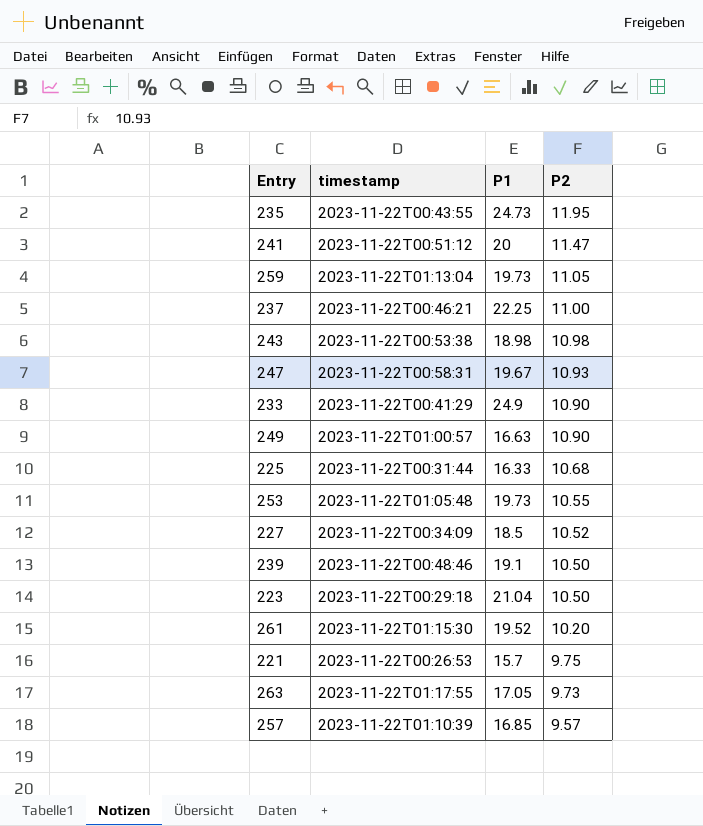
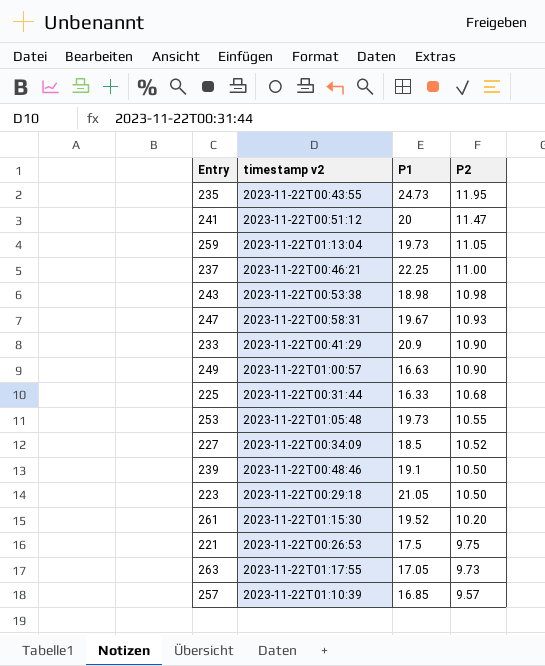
column name: timestamp -> timestamp v2
233 | P1: 24.9 -> 20.9
223 | P1: 21.04 -> 21.05
221 | P1: 15.7 -> 17.5

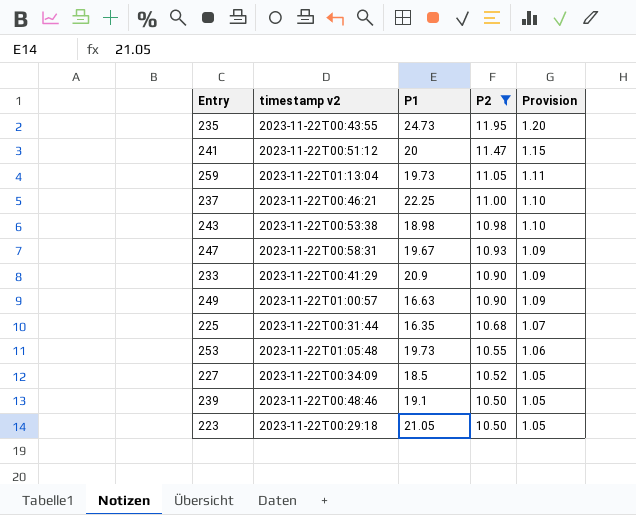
filter: none -> P2 >= 10.50
column Provision | formula: none -> [P2] * 0.1
225 | P1: 16.33 -> 16.35

